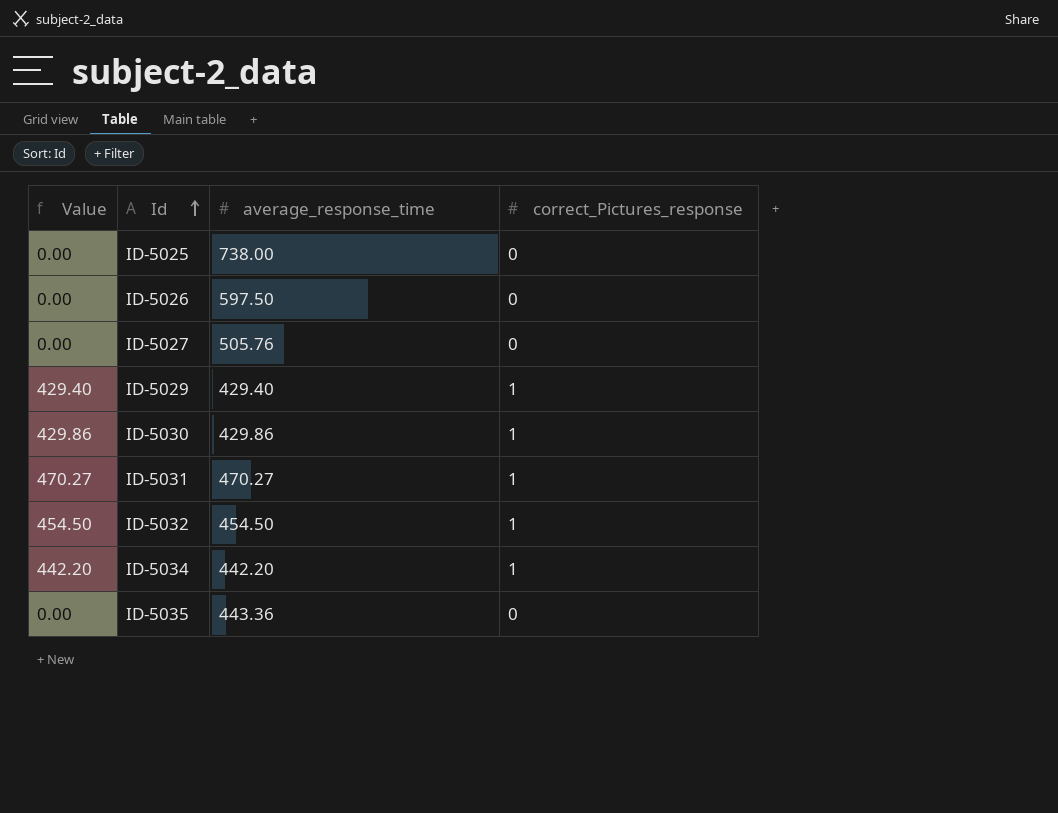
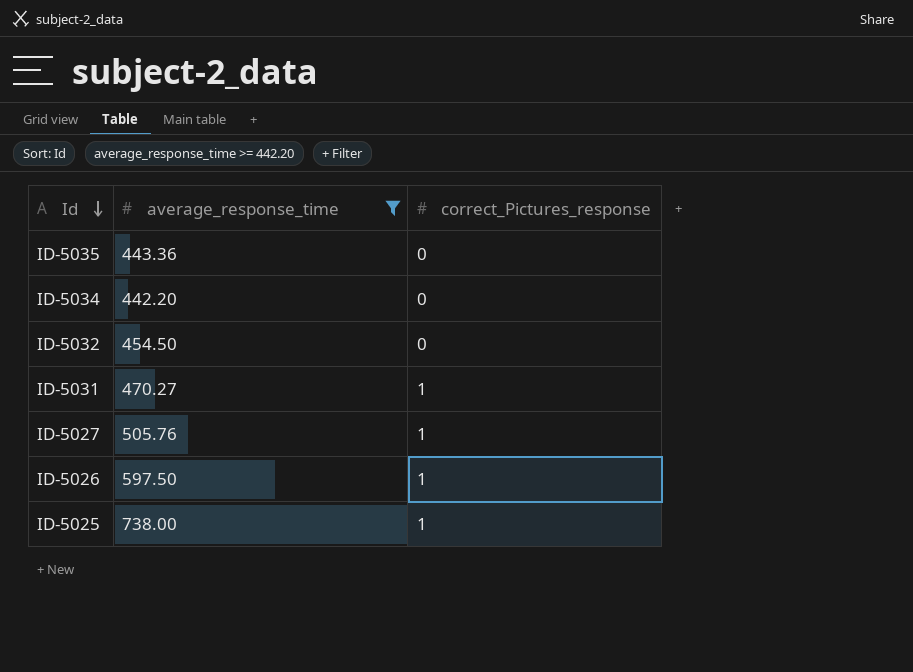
filter: none -> average_response_time >= 442.20
row order: Id ascending -> Id descending
column Value | formula: [average_response_time] * [correct_Pictures_response] -> none
ID-5034 | correct_Pictures_response: 1 -> 0
ID-5032 | correct_Pictures_response: 1 -> 0
ID-5027 | correct_Pictures_response: 0 -> 1
ID-5026 | correct_Pictures_response: 0 -> 1
ID-5025 | correct_Pictures_response: 0 -> 1

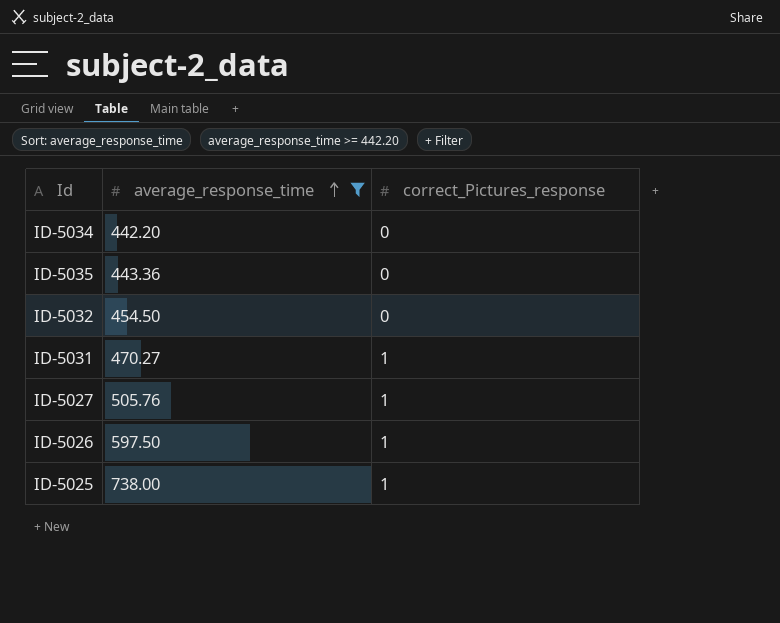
row order: Id descending -> average_response_time ascending

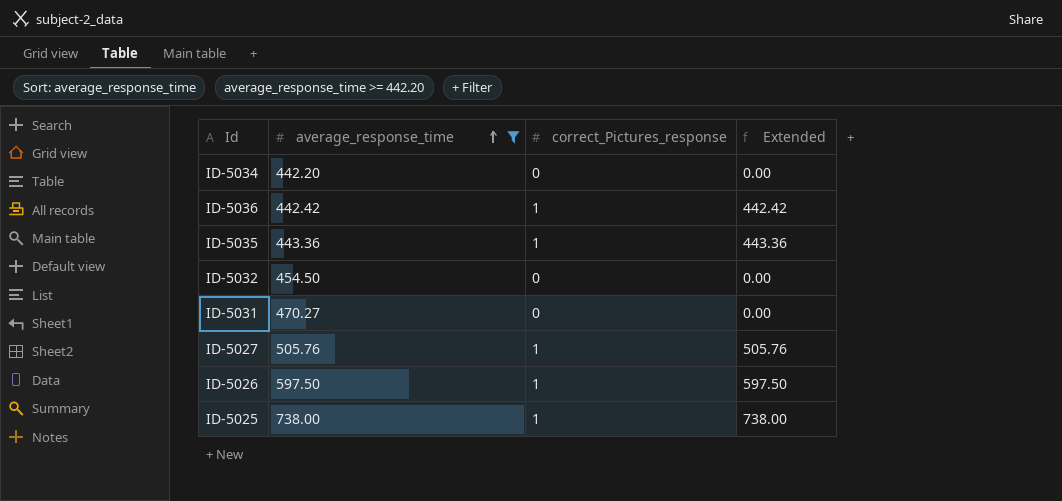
column Extended | formula: none -> [average_response_time] * [correct_Pictures_response]
row ID-5036: none -> 442.42 | 1 | 442.42
ID-5035 | correct_Pictures_response: 0 -> 1
ID-5031 | correct_Pictures_response: 1 -> 0

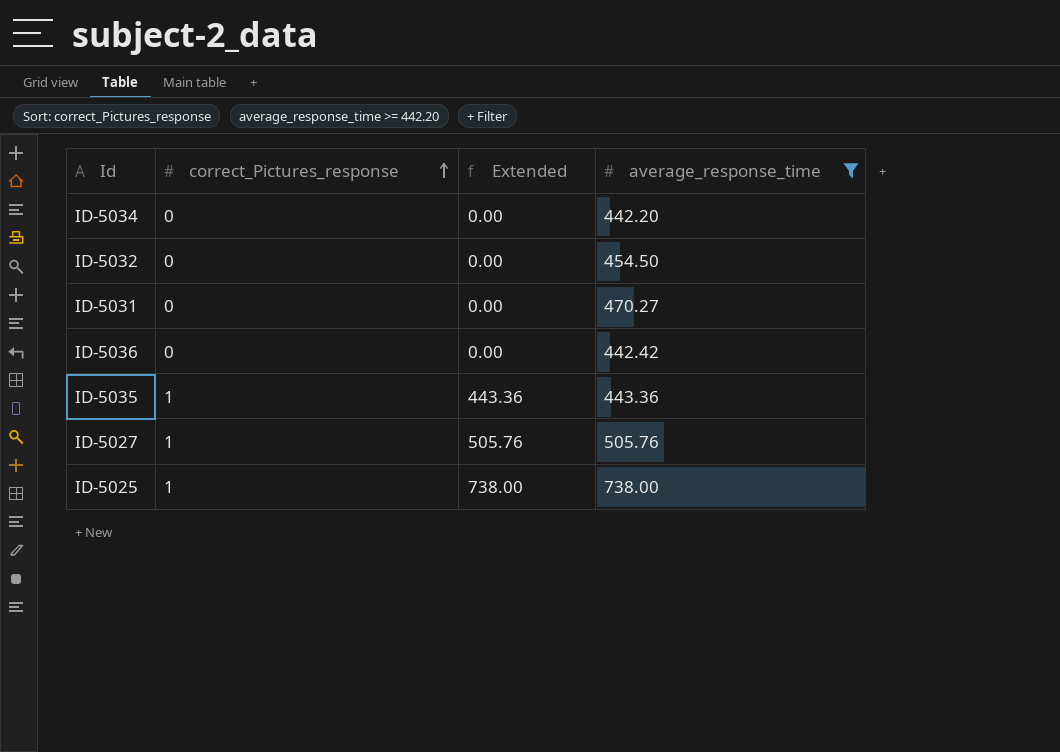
row order: average_response_time ascending -> correct_Pictures_response ascending
column average_response_time | position: 2 -> 4
row ID-5026: 597.50 | 1 | 597.50 -> none
ID-5036 | correct_Pictures_response: 1 -> 0
ID-5036 | Extended: 442.42 -> 0.00

